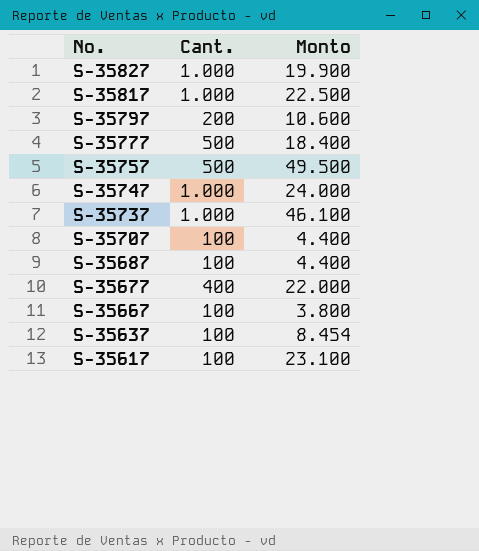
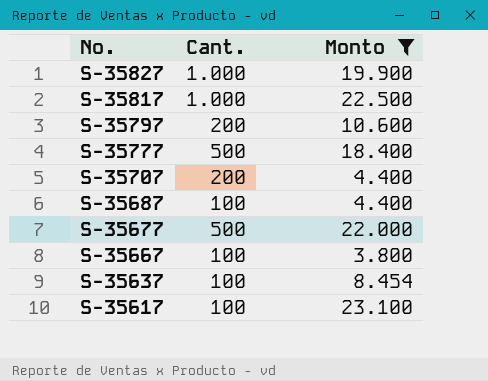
filter: none -> Monto <= 23.100
S-35707 | Cant.: 100 -> 200
S-35677 | Cant.: 400 -> 500

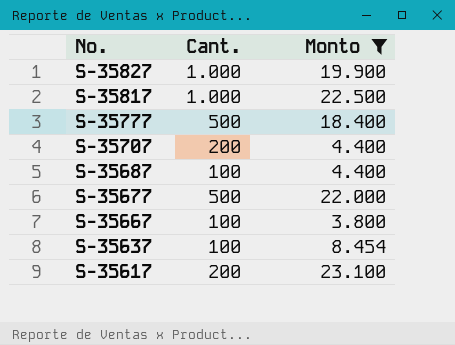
row S-35797: 200 | 10.600 -> none
S-35617 | Cant.: 100 -> 200

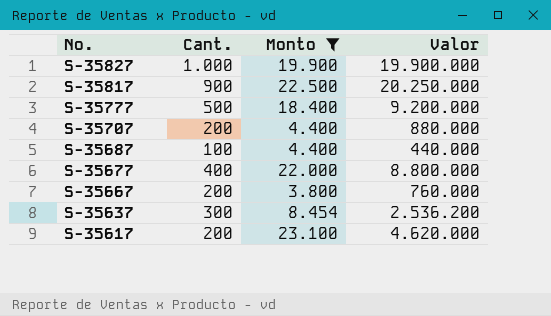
column Valor | formula: none -> [Cant.] * [Monto]
S-35817 | Cant.: 1.000 -> 900
S-35677 | Cant.: 500 -> 400
S-35667 | Cant.: 100 -> 200
S-35637 | Cant.: 100 -> 300

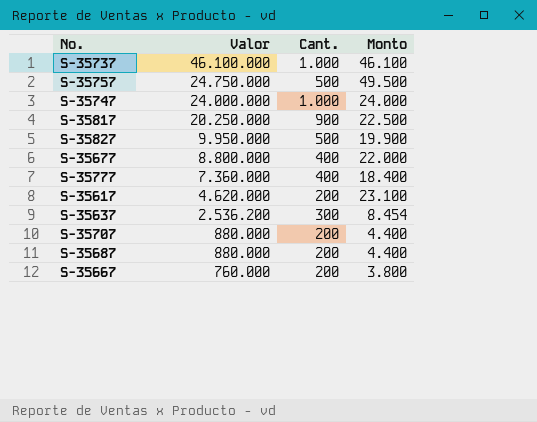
filter: Monto <= 23.100 -> none
row order: No. descending -> Valor descending
column Valor | position: 4 -> 2
S-35827 | Valor: 19.900.000 -> 9.950.000
S-35827 | Cant.: 1.000 -> 500
S-35777 | Valor: 9.200.000 -> 7.360.000
S-35777 | Cant.: 500 -> 400
S-35687 | Valor: 440.000 -> 880.000
S-35687 | Cant.: 100 -> 200

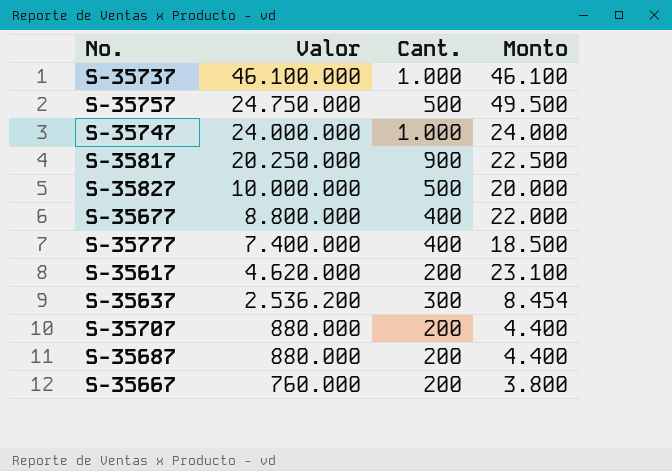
S-35827 | Valor: 9.950.000 -> 10.000.000
S-35827 | Monto: 19.900 -> 20.000
S-35777 | Valor: 7.360.000 -> 7.400.000
S-35777 | Monto: 18.400 -> 18.500

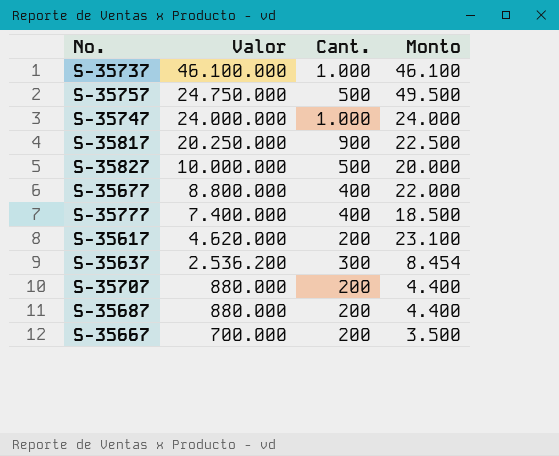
S-35667 | Valor: 760.000 -> 700.000
S-35667 | Monto: 3.800 -> 3.500

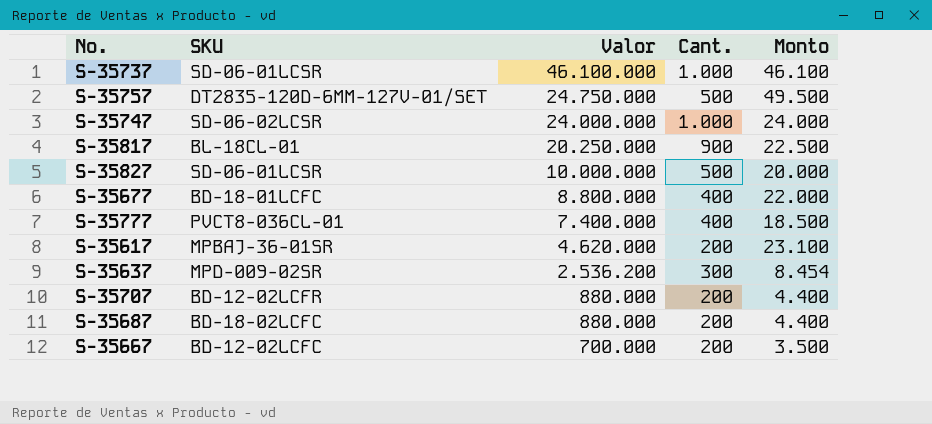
column SKU | position: none -> 2

